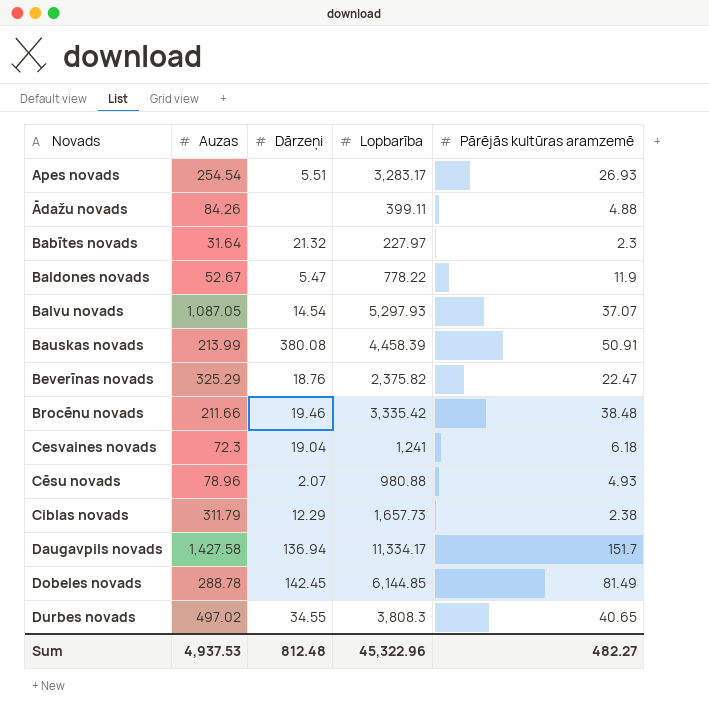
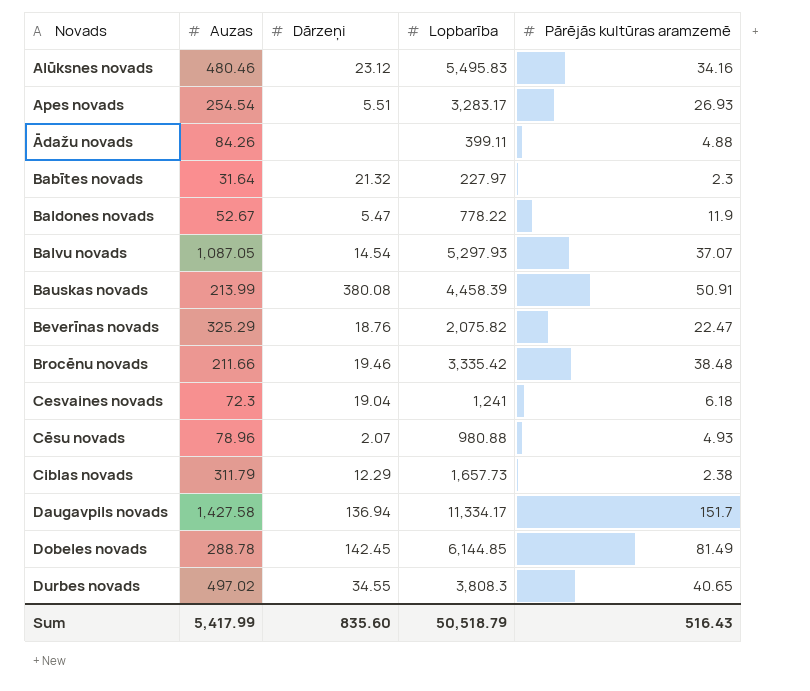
row Alūksnes novads: none -> 480.46 | 23.12 | 5,495.83 | 34.16
Beverīnas novads | Lopbarība: 2,375.82 -> 2,075.82
Sum | Auzas: 4,937.53 -> 5,417.99
Sum | Dārzeņi: 812.48 -> 835.60
Sum | Lopbarība: 45,322.96 -> 50,518.79
Sum | Pārējās kultūras aramzemē: 482.27 -> 516.43

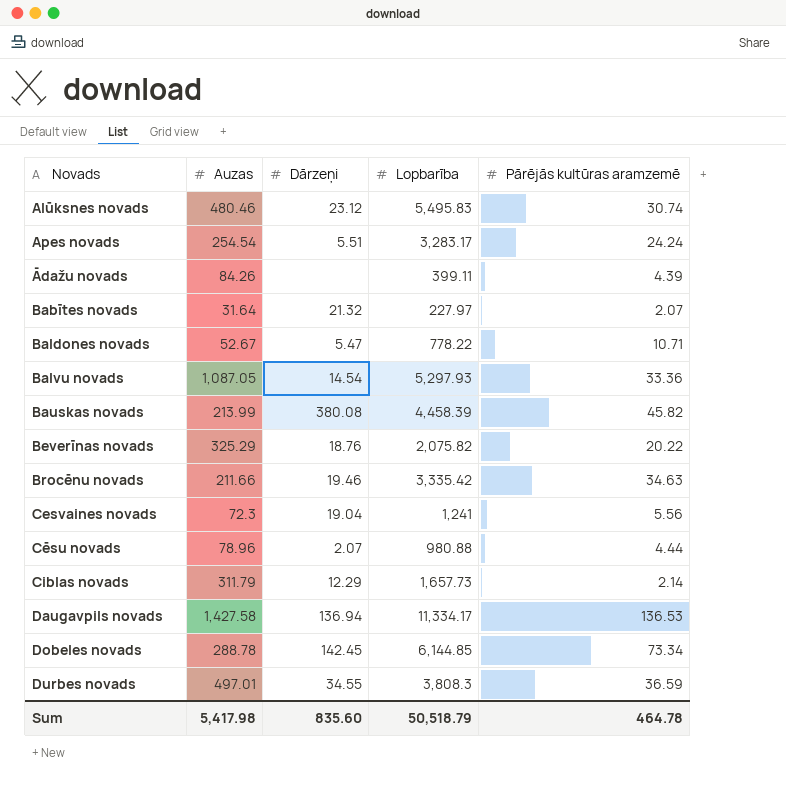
Alūksnes novads | Pārējās kultūras aramzemē: 34.16 -> 30.74
Apes novads | Pārējās kultūras aramzemē: 26.93 -> 24.24
Ādažu novads | Pārējās kultūras aramzemē: 4.88 -> 4.39
Babītes novads | Pārējās kultūras aramzemē: 2.3 -> 2.07
Baldones novads | Pārējās kultūras aramzemē: 11.9 -> 10.71
Balvu novads | Pārējās kultūras aramzemē: 37.07 -> 33.36
Bauskas novads | Pārējās kultūras aramzemē: 50.91 -> 45.82
Beverīnas novads | Pārējās kultūras aramzemē: 22.47 -> 20.22
Brocēnu novads | Pārējās kultūras aramzemē: 38.48 -> 34.63
Cesvaines novads | Pārējās kultūras aramzemē: 6.18 -> 5.56
Cēsu novads | Pārējās kultūras aramzemē: 4.93 -> 4.44
Ciblas novads | Pārējās kultūras aramzemē: 2.38 -> 2.14
Daugavpils novads | Pārējās kultūras aramzemē: 151.7 -> 136.53
Dobeles novads | Pārējās kultūras aramzemē: 81.49 -> 73.34
Durbes novads | Auzas: 497.02 -> 497.01
Durbes novads | Pārējās kultūras aramzemē: 40.65 -> 36.59
Sum | Auzas: 5,417.99 -> 5,417.98
Sum | Pārējās kultūras aramzemē: 516.43 -> 464.78

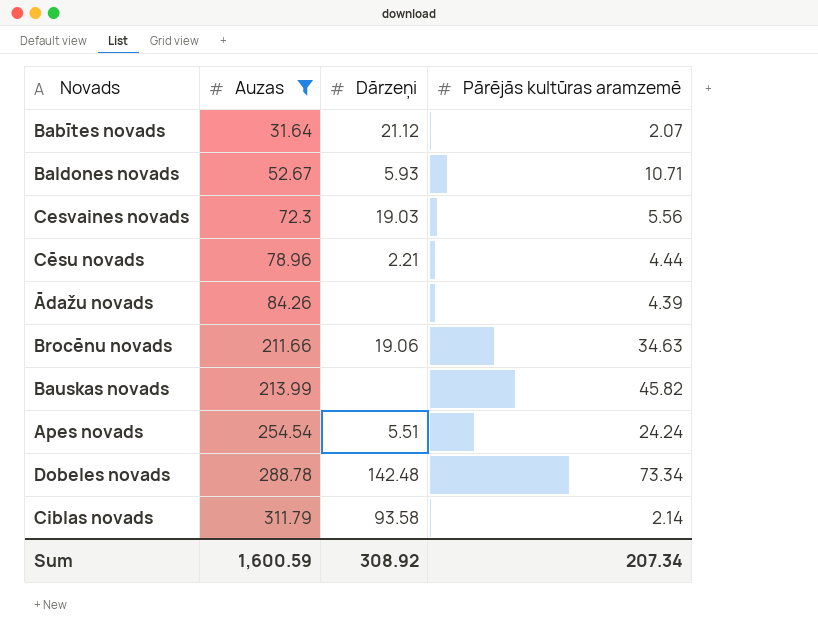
filter: none -> Auzas <= 311.79
row order: none -> Auzas ascending
column Lopbarība | position: 4 -> none
Babītes novads | Dārzeņi: 21.32 -> 21.12
Baldones novads | Dārzeņi: 5.47 -> 5.93
Cesvaines novads | Dārzeņi: 19.04 -> 19.03
Cēsu novads | Dārzeņi: 2.07 -> 2.21
Brocēnu novads | Dārzeņi: 19.46 -> 19.06
Bauskas novads | Dārzeņi: 380.08 -> none
Dobeles novads | Dārzeņi: 142.45 -> 142.48
Ciblas novads | Dārzeņi: 12.29 -> 93.58
Sum | Auzas: 5,417.98 -> 1,600.59
Sum | Dārzeņi: 835.60 -> 308.92
Sum | Pārējās kultūras aramzemē: 464.78 -> 207.34

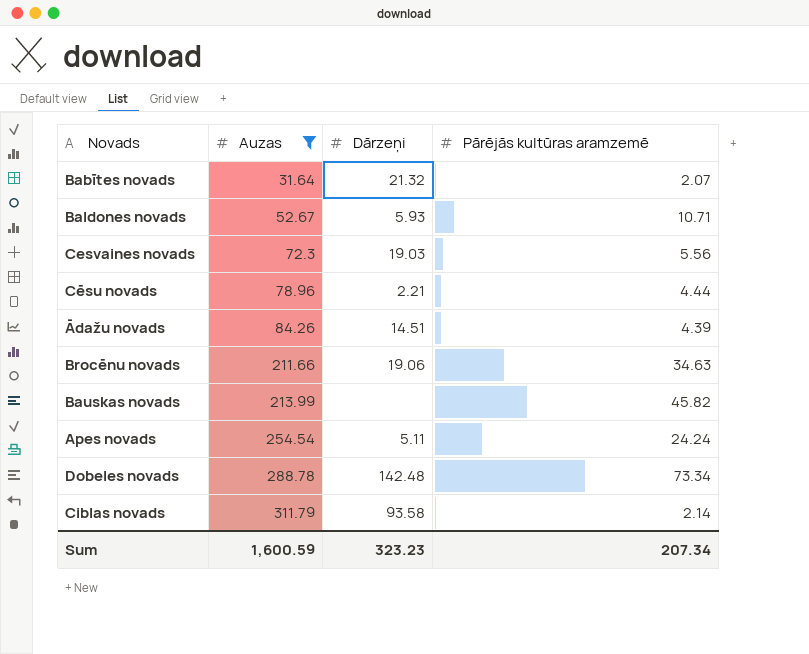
Babītes novads | Dārzeņi: 21.12 -> 21.32
Ādažu novads | Dārzeņi: none -> 14.51
Apes novads | Dārzeņi: 5.51 -> 5.11
Sum | Dārzeņi: 308.92 -> 323.23

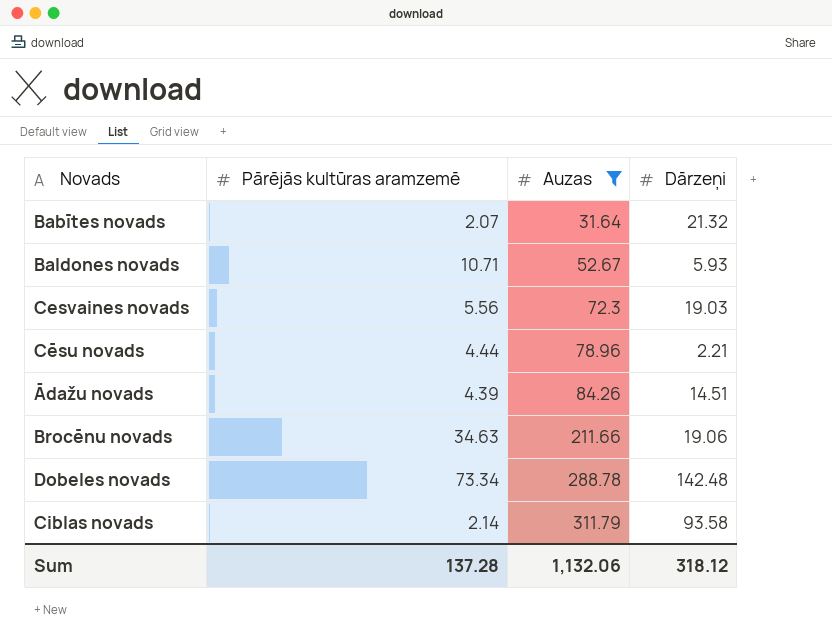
column Pārējās kultūras aramzemē | position: 4 -> 2
row Bauskas novads: 213.99 | none | 45.82 -> none
row Apes novads: 254.54 | 5.11 | 24.24 -> none
Sum | Pārējās kultūras aramzemē: 207.34 -> 137.28
Sum | Auzas: 1,600.59 -> 1,132.06
Sum | Dārzeņi: 323.23 -> 318.12

